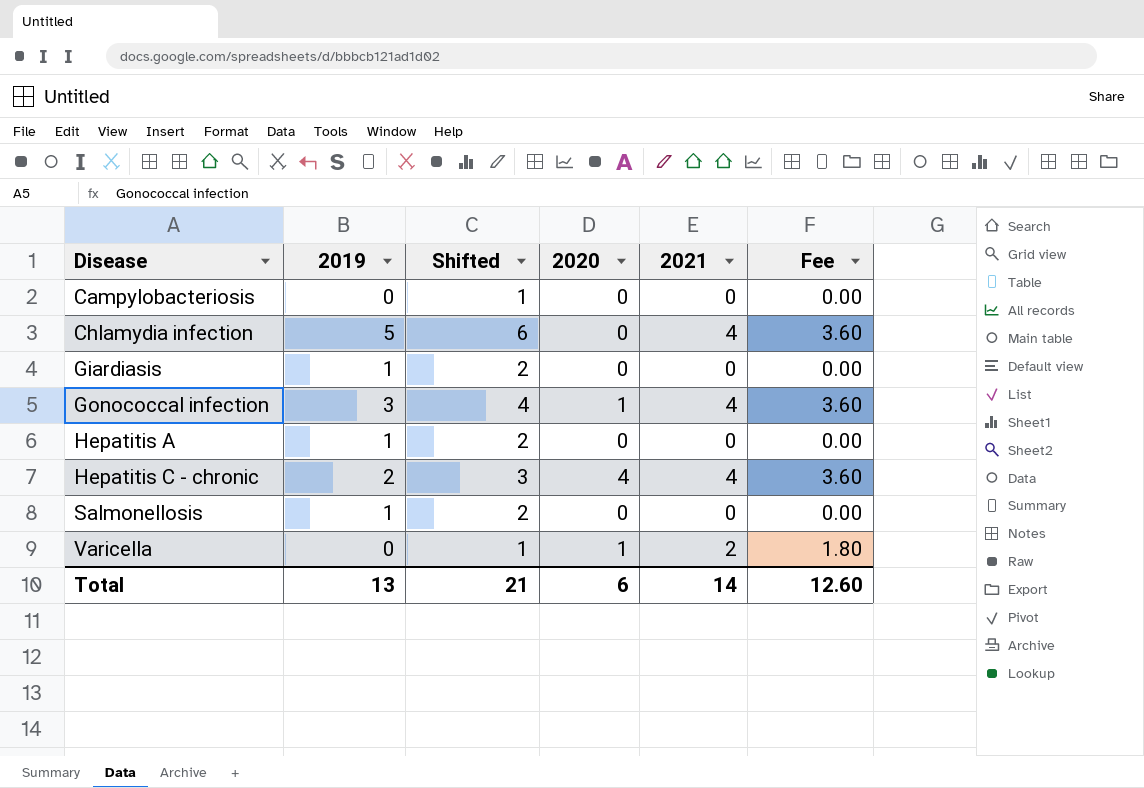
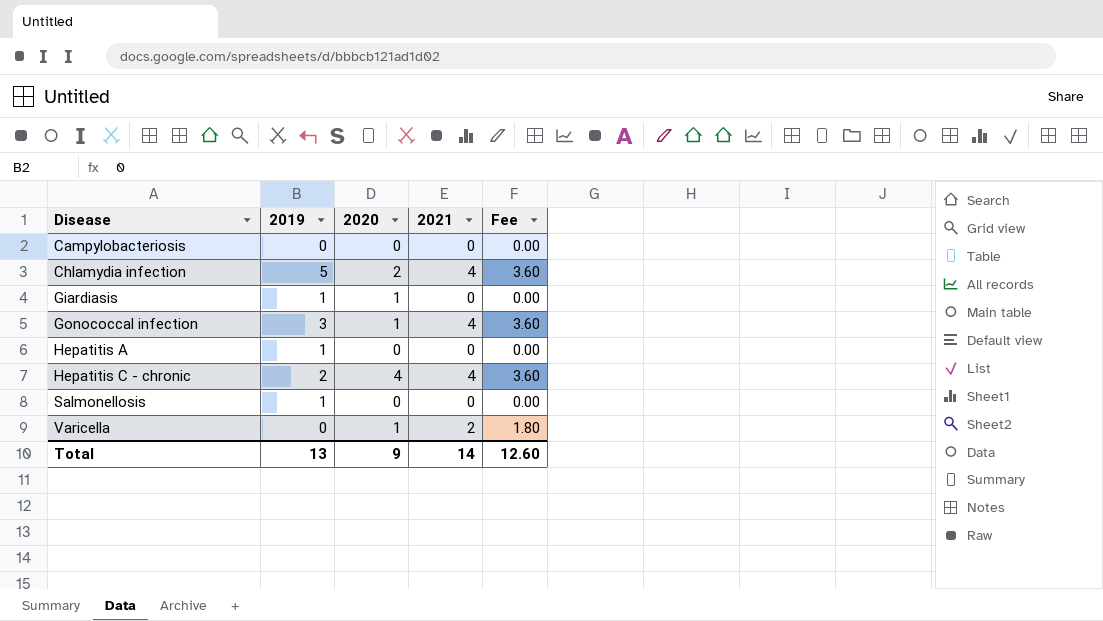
column Shifted | formula: [2019] + 1 -> none
Chlamydia infection | 2020: 0 -> 2
Giardiasis | 2020: 0 -> 1
Total | 2020: 6 -> 9

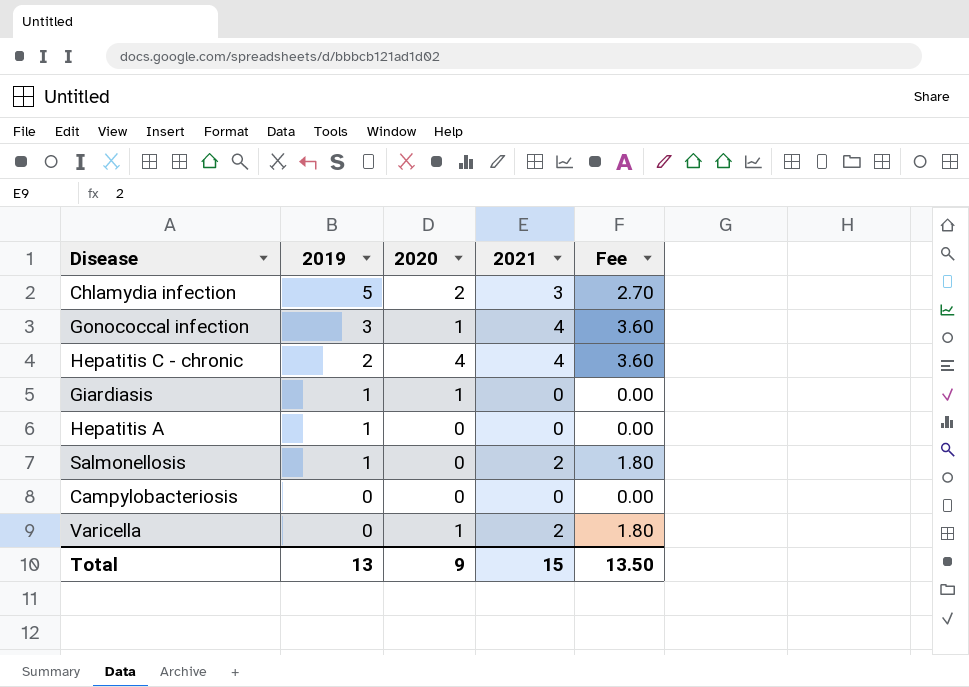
row order: Disease ascending -> 2019 descending
Chlamydia infection | 2021: 4 -> 3
Chlamydia infection | Fee: 3.60 -> 2.70
Salmonellosis | 2021: 0 -> 2
Salmonellosis | Fee: 0.00 -> 1.80
Total | 2021: 14 -> 15
Total | Fee: 12.60 -> 13.50

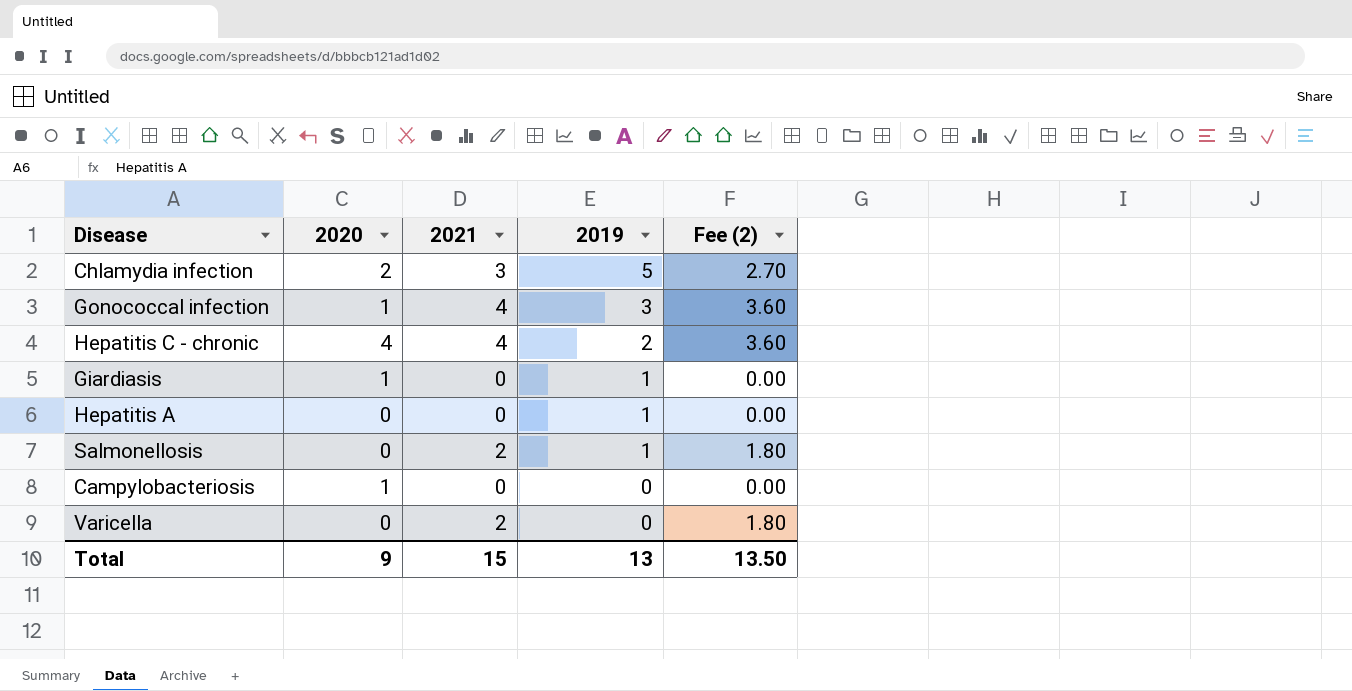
column 2019 | position: 2 -> 4
column name: Fee -> Fee (2)
Campylobacteriosis | 2020: 0 -> 1
Varicella | 2020: 1 -> 0

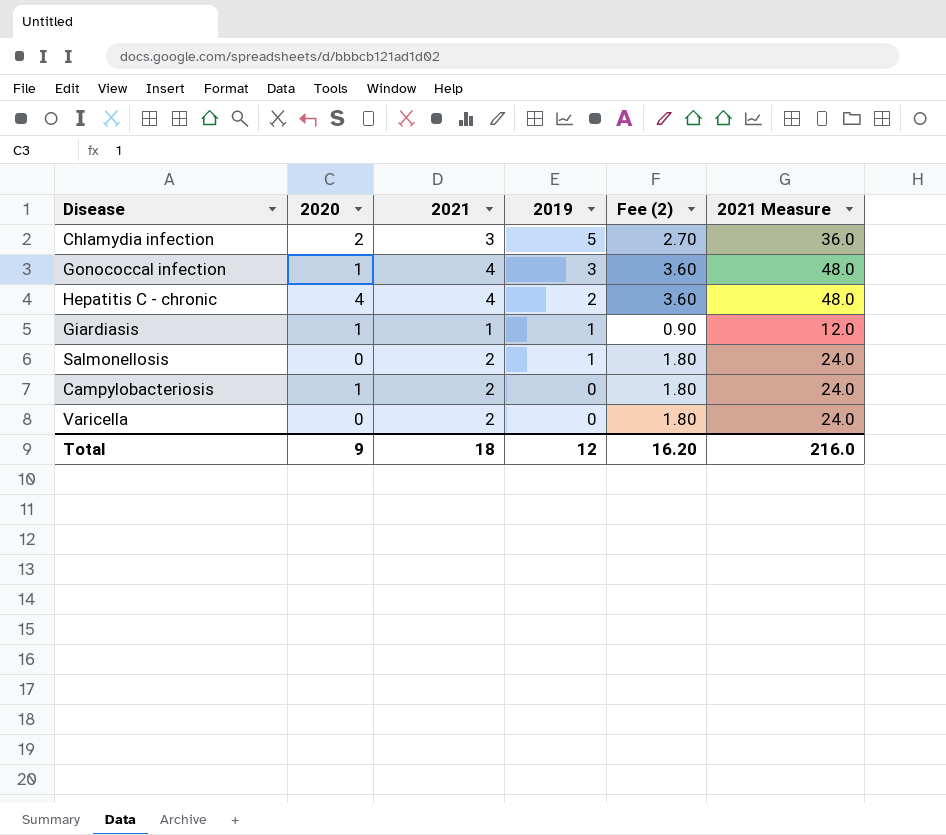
column 2021 Measure | formula: none -> [2021] * 12
row Hepatitis A: 0 | 0 | 1 | 0.00 -> none
Giardiasis | 2021: 0 -> 1
Giardiasis | Fee (2): 0.00 -> 0.90
Campylobacteriosis | 2021: 0 -> 2
Campylobacteriosis | Fee (2): 0.00 -> 1.80
Total | 2021: 15 -> 18
Total | 2019: 13 -> 12
Total | Fee (2): 13.50 -> 16.20

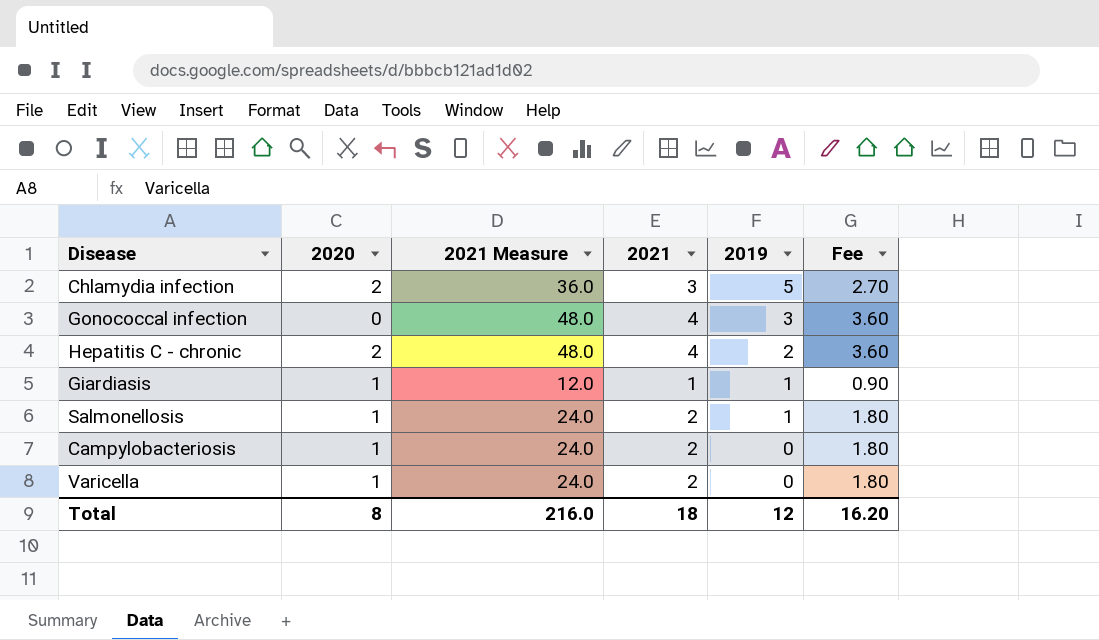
column 2021 Measure | position: 6 -> 3
column name: Fee (2) -> Fee
Gonococcal infection | 2020: 1 -> 0
Hepatitis C - chronic | 2020: 4 -> 2
Salmonellosis | 2020: 0 -> 1
Varicella | 2020: 0 -> 1
Total | 2020: 9 -> 8

